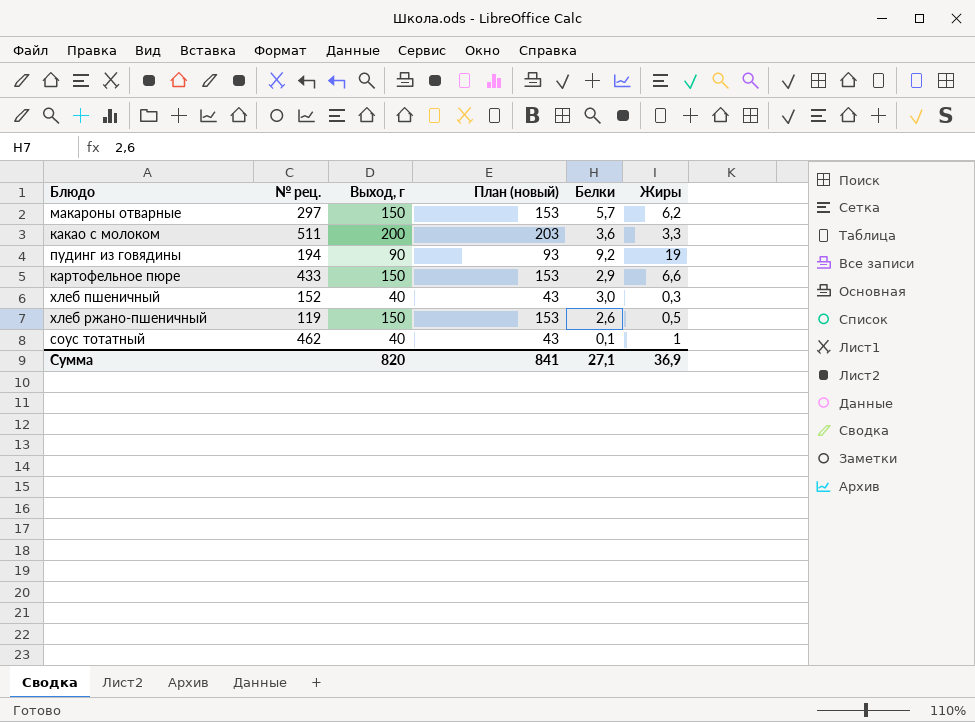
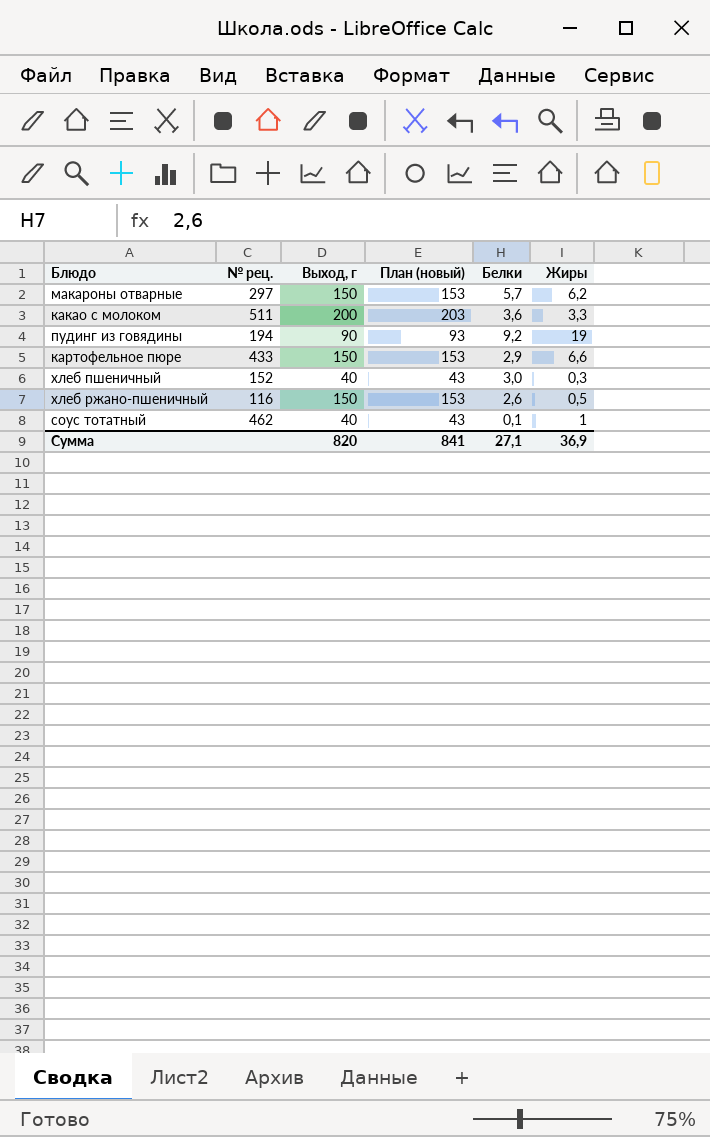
хлеб ржано-пшеничный | № рец.: 119 -> 116

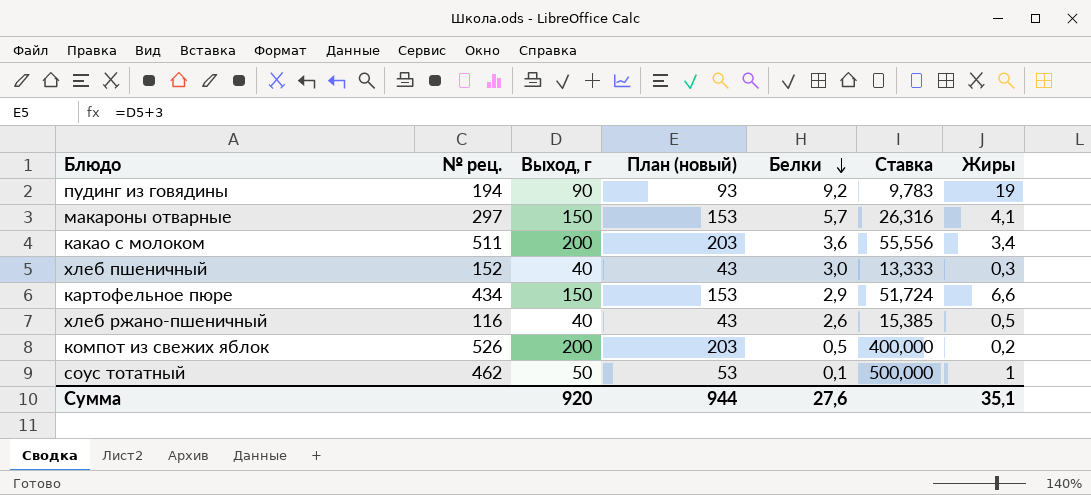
row order: none -> Белки descending
column Ставка | formula: none -> [Выход, г] / [Белки]
макароны отварные | Жиры: 6,2 -> 4,1
какао с молоком | Жиры: 3,3 -> 3,4
картофельное пюре | № рец.: 433 -> 434
хлеб ржано-пшеничный | Выход, г: 150 -> 40
хлеб ржано-пшеничный | План (новый): 153 -> 43
row компот из свежих яблок: none -> 526 | 200 | 203 | 0,5 | 400,000 | 0,2
соус тотатный | Выход, г: 40 -> 50
соус тотатный | План (новый): 43 -> 53
Сумма | Выход, г: 820 -> 920
Сумма | План (новый): 841 -> 944
Сумма | Белки: 27,1 -> 27,6
Сумма | Жиры: 36,9 -> 35,1

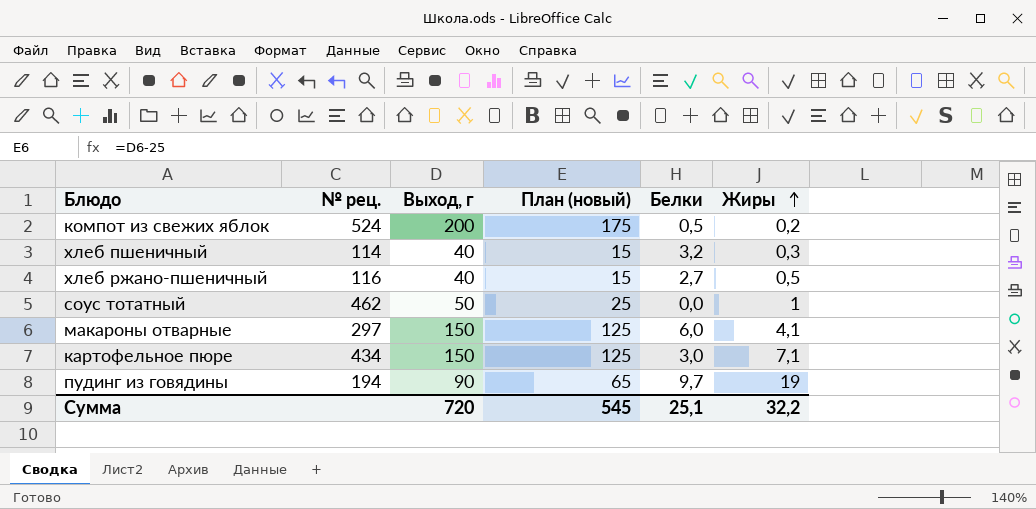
row order: Белки descending -> Жиры ascending
column Ставка | formula: [Выход, г] / [Белки] -> none
column План (новый) | formula: [Выход, г] + 3 -> [Выход, г] - 25
row какао с молоком: 511 | 200 | 203 | 3,6 | 55,556 | 3,4 -> none
компот из свежих яблок | № рец.: 526 -> 524
хлеб пшеничный | № рец.: 152 -> 114
хлеб пшеничный | Белки: 3,0 -> 3,2
хлеб ржано-пшеничный | Белки: 2,6 -> 2,7
соус тотатный | Белки: 0,1 -> 0,0
макароны отварные | Белки: 5,7 -> 6,0
картофельное пюре | Белки: 2,9 -> 3,0
картофельное пюре | Жиры: 6,6 -> 7,1
пудинг из говядины | Белки: 9,2 -> 9,7
Сумма | Выход, г: 920 -> 720
Сумма | План (новый): 944 -> 545
Сумма | Белки: 27,6 -> 25,1
Сумма | Жиры: 35,1 -> 32,2

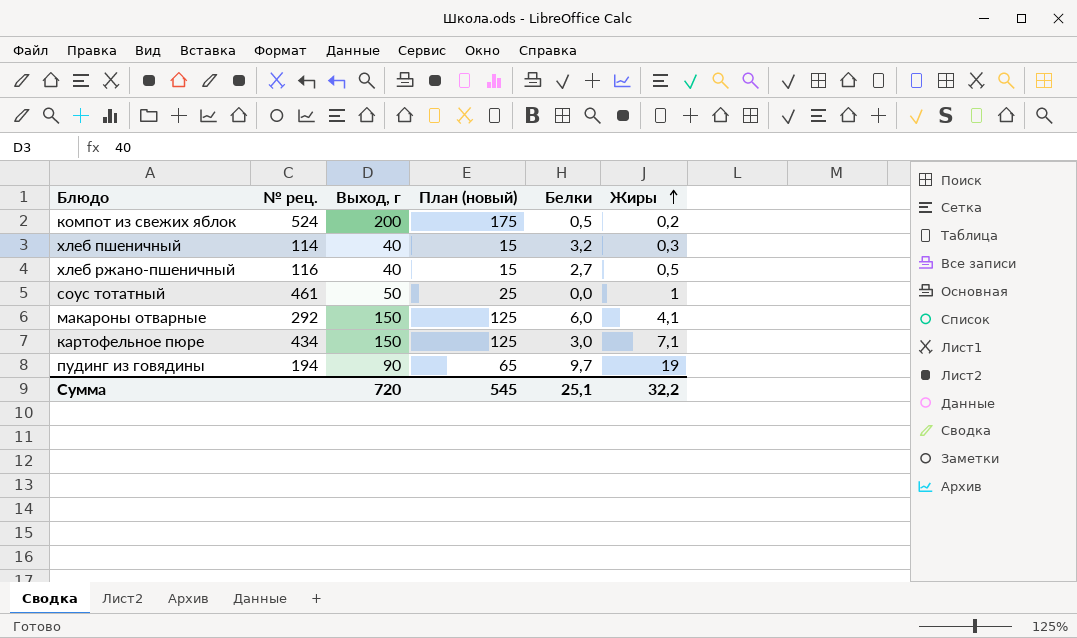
соус тотатный | № рец.: 462 -> 461
макароны отварные | № рец.: 297 -> 292

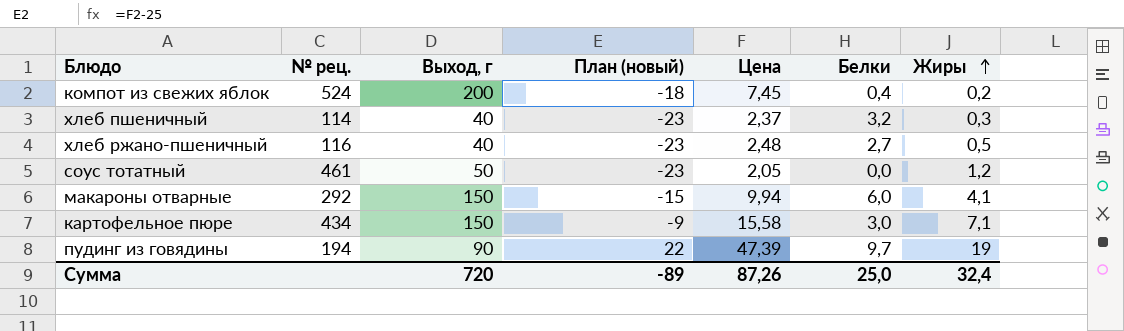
column План (новый) | formula: [Выход, г] - 25 -> [Цена] - 25
column Цена | position: none -> 5
компот из свежих яблок | Белки: 0,5 -> 0,4
соус тотатный | Жиры: 1 -> 1,2
Сумма | План (новый): 545 -> -89
Сумма | Белки: 25,1 -> 25,0
Сумма | Жиры: 32,2 -> 32,4

